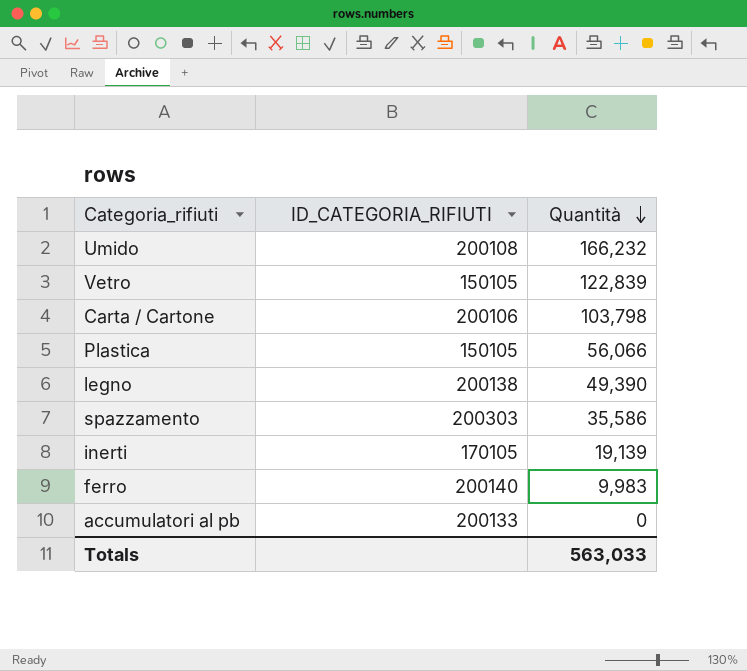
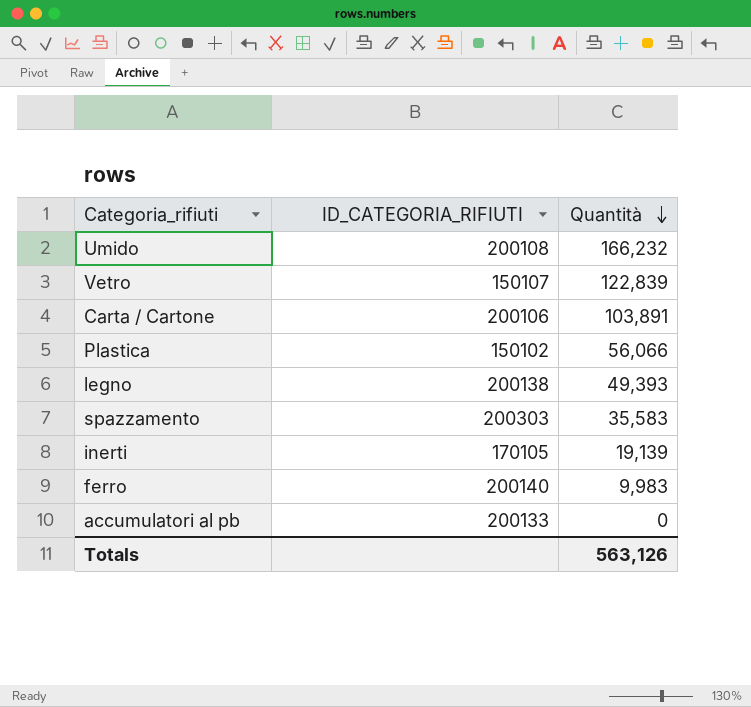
Vetro | ID_CATEGORIA_RIFIUTI: 150105 -> 150107
Carta / Cartone | Quantità: 103,798 -> 103,891
Plastica | ID_CATEGORIA_RIFIUTI: 150105 -> 150102
legno | Quantità: 49,390 -> 49,393
spazzamento | Quantità: 35,586 -> 35,583
Totals | Quantità: 563,033 -> 563,126

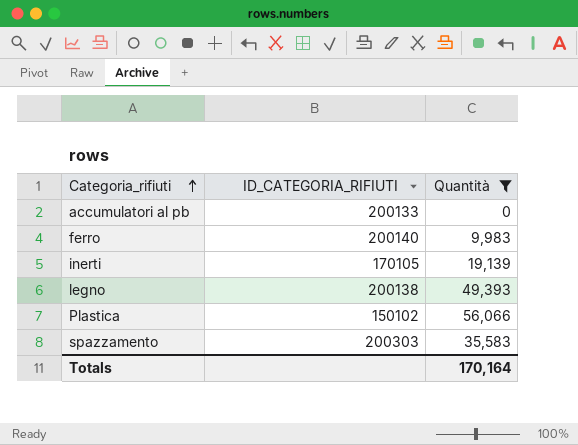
filter: none -> Quantità <= 56,066
row order: Quantità descending -> Categoria_rifiuti ascending
Totals | Quantità: 563,126 -> 170,164

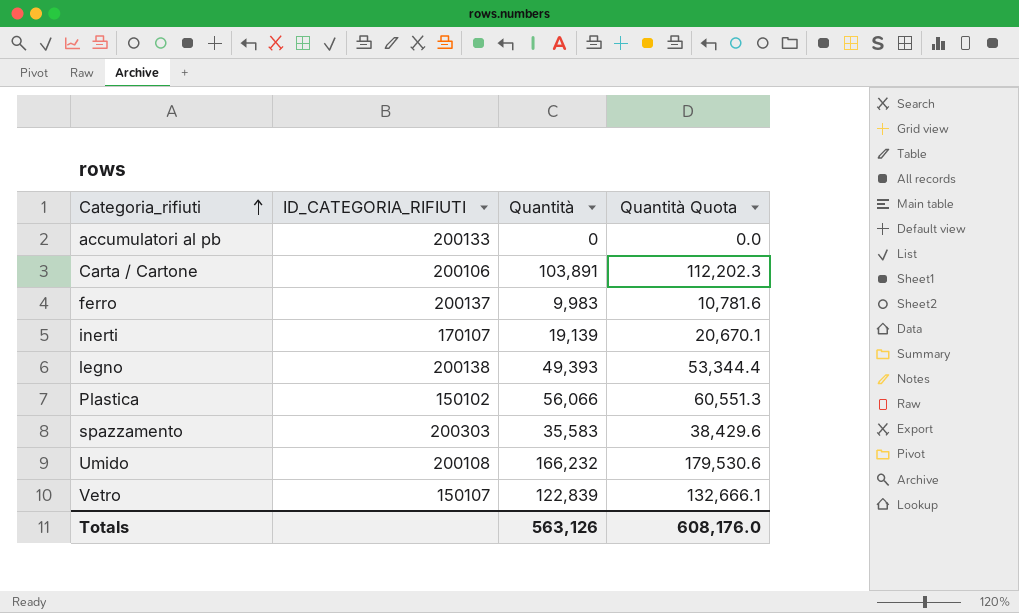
filter: Quantità <= 56,066 -> none
column Quantità Quota | formula: none -> [Quantità] * 1.08
ferro | ID_CATEGORIA_RIFIUTI: 200140 -> 200137
inerti | ID_CATEGORIA_RIFIUTI: 170105 -> 170107
Totals | Quantità: 170,164 -> 563,126

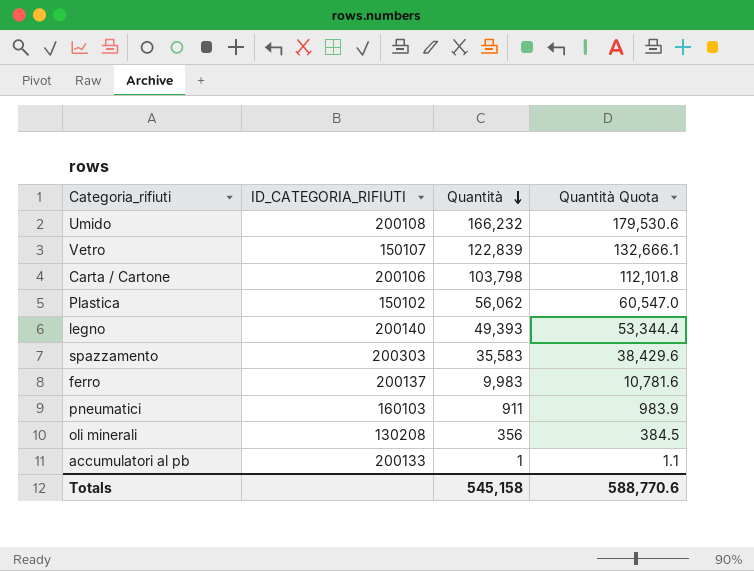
row order: Categoria_rifiuti ascending -> Quantità descending
row inerti: 170107 | 19,139 | 20,670.1 -> none
Carta / Cartone | Quantità: 103,891 -> 103,798
Carta / Cartone | Quantità Quota: 112,202.3 -> 112,101.8
Plastica | Quantità: 56,066 -> 56,062
Plastica | Quantità Quota: 60,551.3 -> 60,547.0
legno | ID_CATEGORIA_RIFIUTI: 200138 -> 200140
row pneumatici: none -> 160103 | 911 | 983.9
row oli minerali: none -> 130208 | 356 | 384.5
accumulatori al pb | Quantità: 0 -> 1
accumulatori al pb | Quantità Quota: 0.0 -> 1.1
Totals | Quantità: 563,126 -> 545,158
Totals | Quantità Quota: 608,176.0 -> 588,770.6

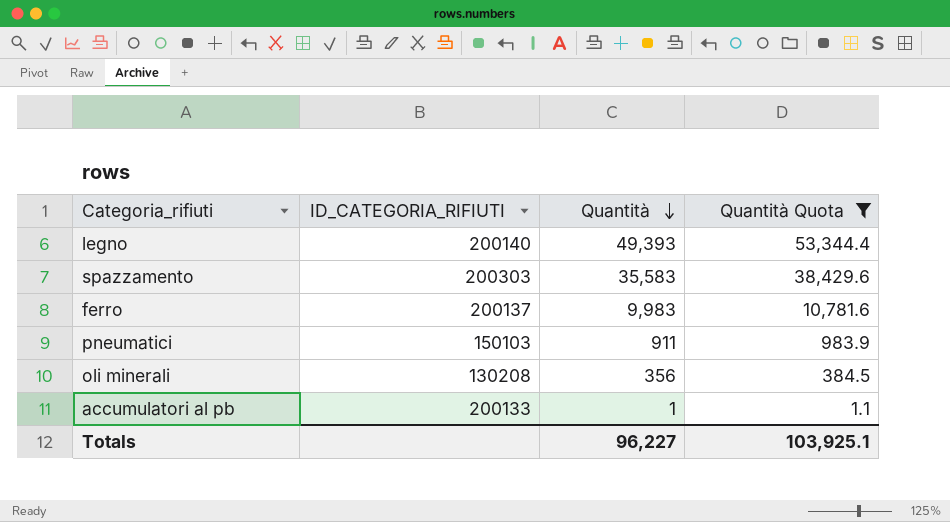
filter: none -> Quantità Quota <= 53,344.4
pneumatici | ID_CATEGORIA_RIFIUTI: 160103 -> 150103
Totals | Quantità: 545,158 -> 96,227
Totals | Quantità Quota: 588,770.6 -> 103,925.1

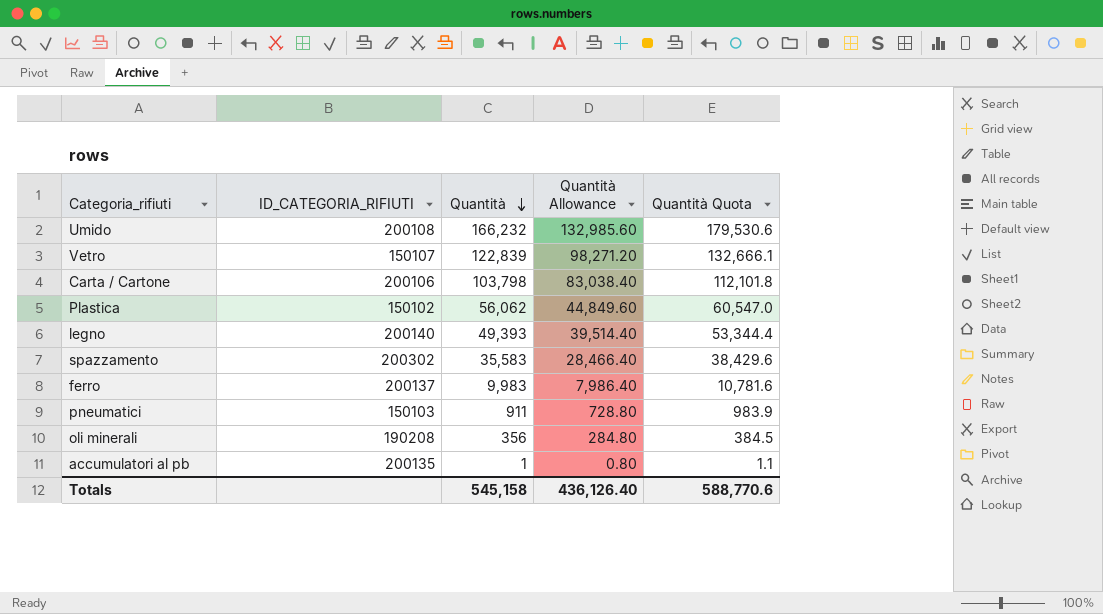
filter: Quantità Quota <= 53,344.4 -> none
column Quantità Allowance | formula: none -> [Quantità] * 0.8
spazzamento | ID_CATEGORIA_RIFIUTI: 200303 -> 200302
oli minerali | ID_CATEGORIA_RIFIUTI: 130208 -> 190208
accumulatori al pb | ID_CATEGORIA_RIFIUTI: 200133 -> 200135
Totals | Quantità: 96,227 -> 545,158
Totals | Quantità Quota: 103,925.1 -> 588,770.6

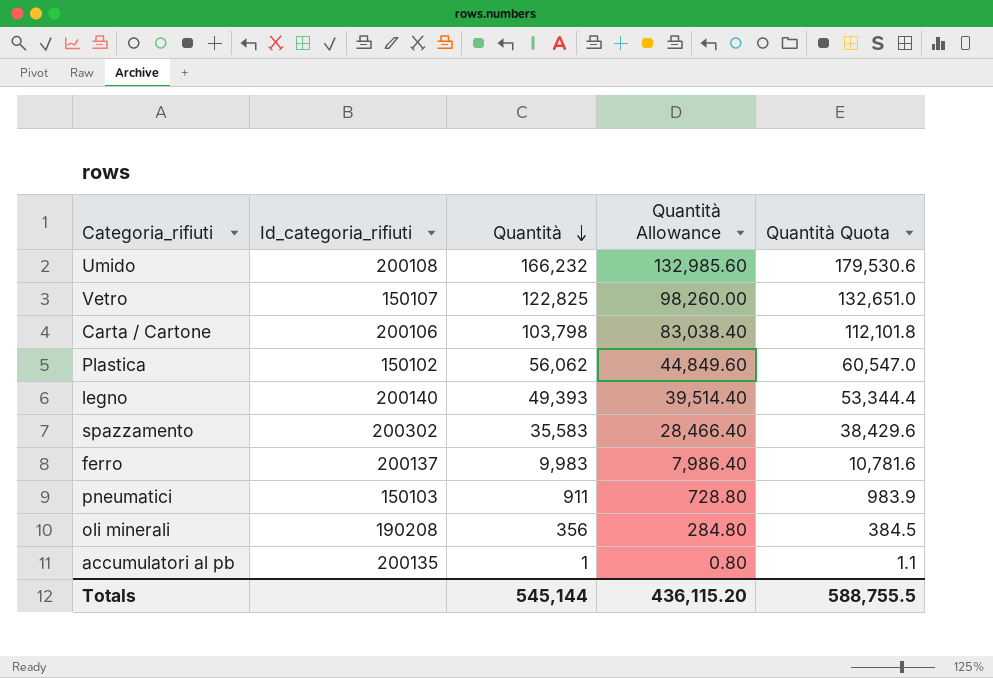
column name: ID_CATEGORIA_RIFIUTI -> Id_categoria_rifiuti
Vetro | Quantità: 122,839 -> 122,825
Vetro | Quantità Allowance: 98,271.20 -> 98,260.00
Vetro | Quantità Quota: 132,666.1 -> 132,651.0
Totals | Quantità: 545,158 -> 545,144
Totals | Quantità Allowance: 436,126.40 -> 436,115.20
Totals | Quantità Quota: 588,770.6 -> 588,755.5

